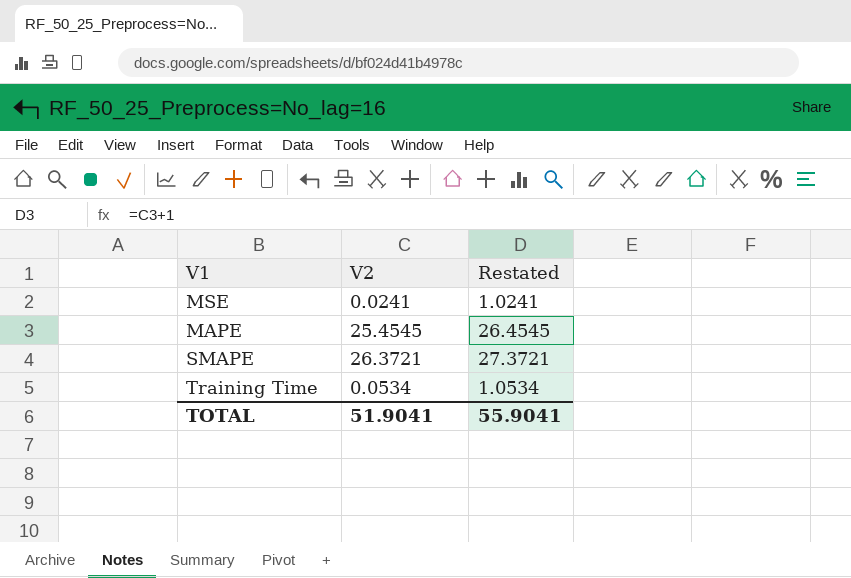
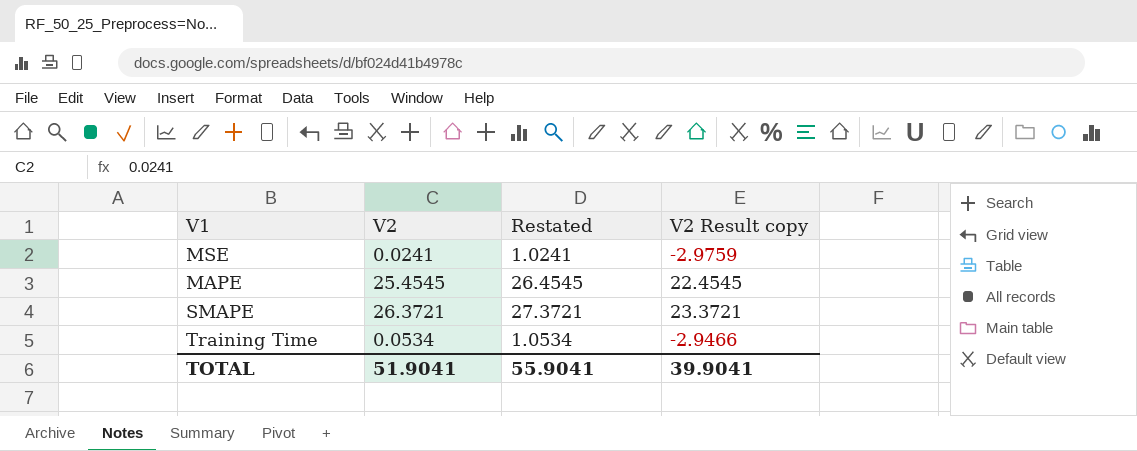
column V2 Result copy | formula: none -> [V2] - 3

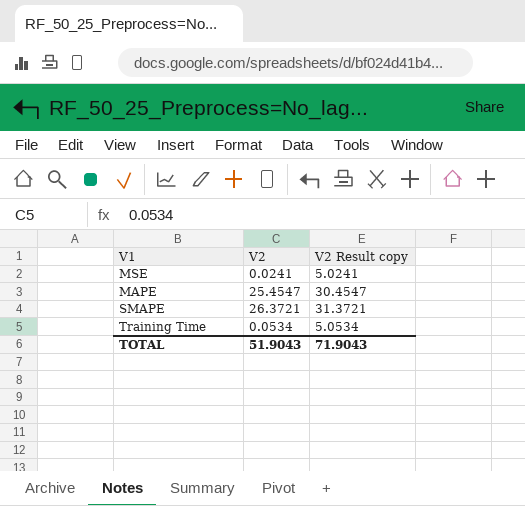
column Restated | formula: [V2] + 1 -> none
column V2 Result copy | formula: [V2] - 3 -> [V2] + 5
MAPE | V2: 25.4545 -> 25.4547
TOTAL | V2: 51.9041 -> 51.9043
TOTAL | V2 Result copy: 39.9041 -> 71.9043

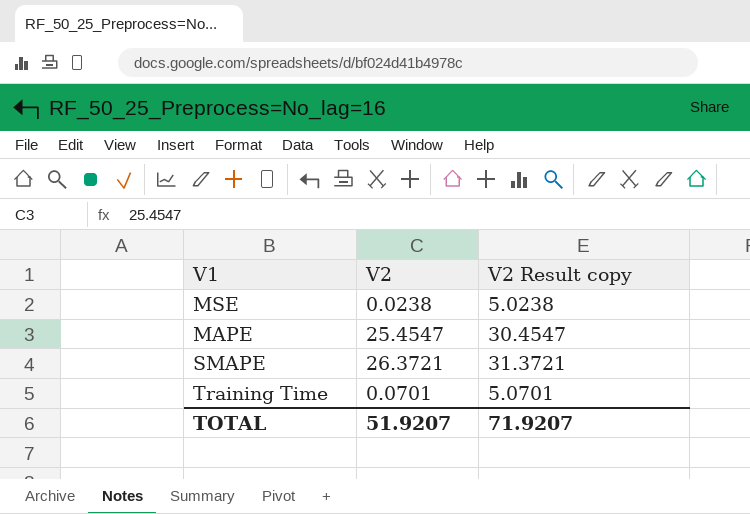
MSE | V2: 0.0241 -> 0.0238
MSE | V2 Result copy: 5.0241 -> 5.0238
Training Time | V2: 0.0534 -> 0.0701
Training Time | V2 Result copy: 5.0534 -> 5.0701
TOTAL | V2: 51.9043 -> 51.9207
TOTAL | V2 Result copy: 71.9043 -> 71.9207

